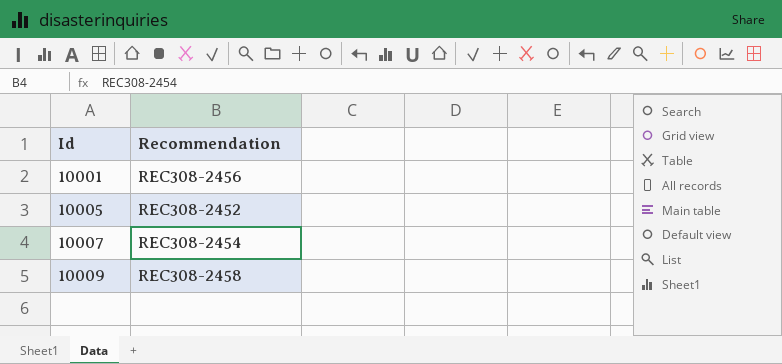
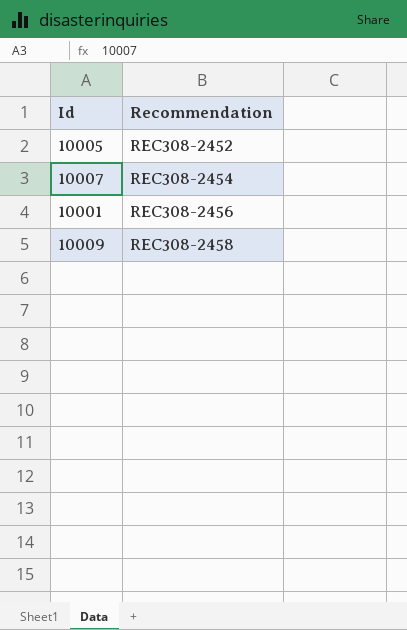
row order: Id ascending -> Recommendation ascending

